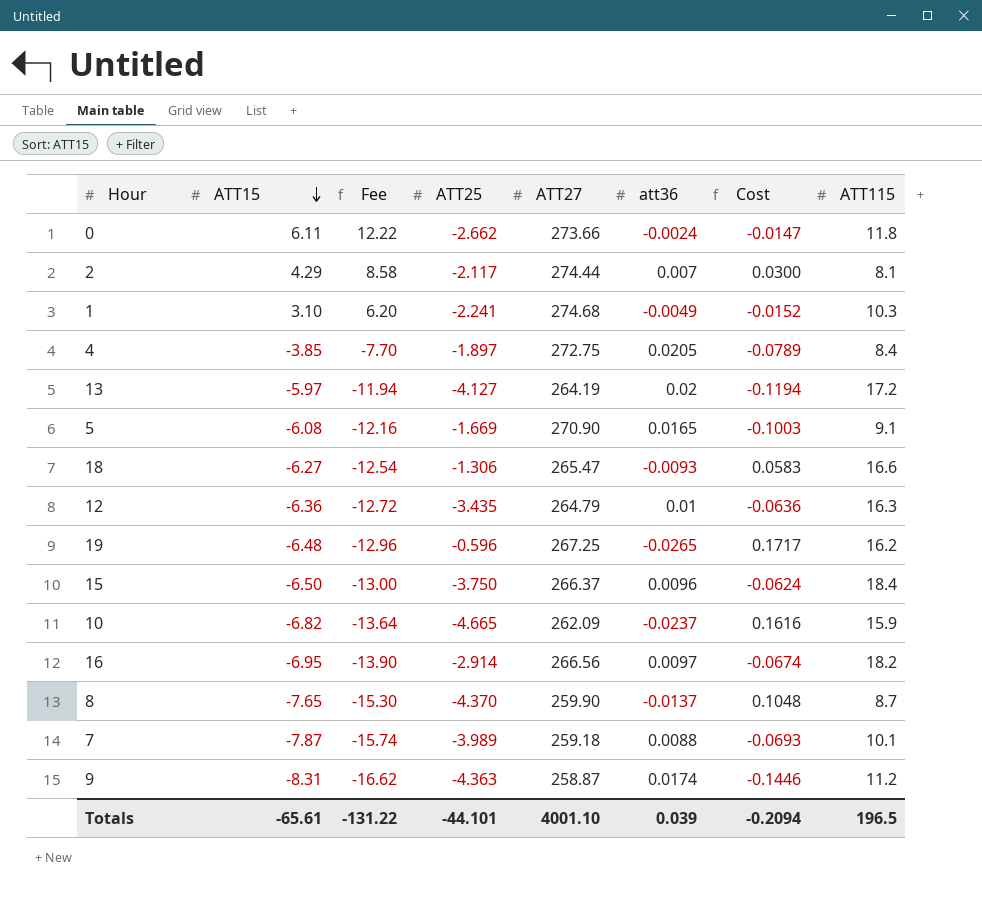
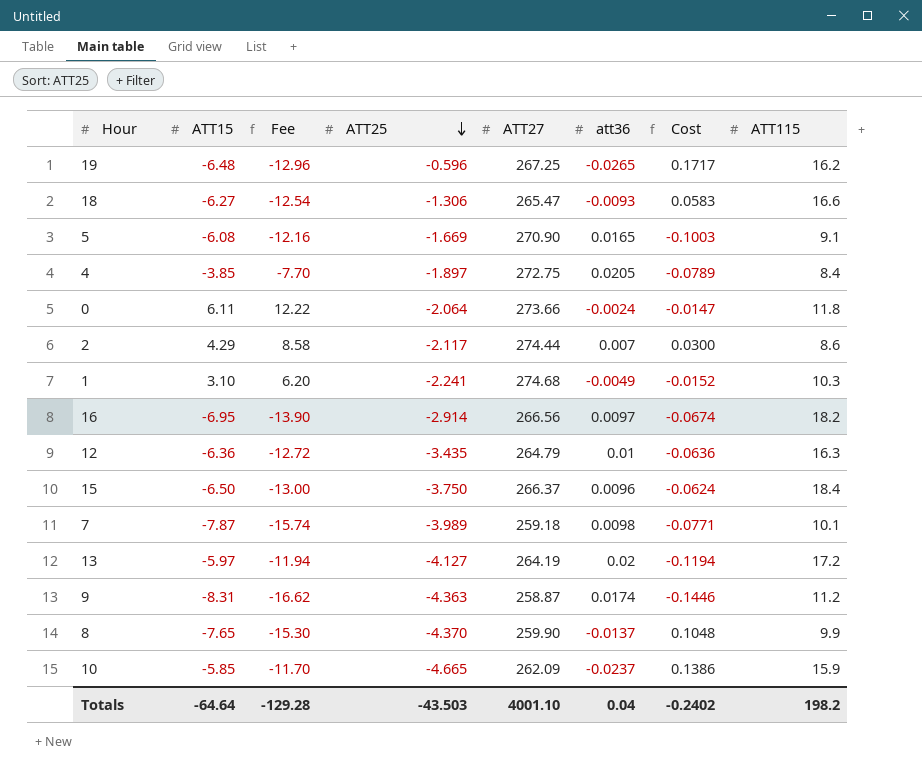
row order: ATT15 descending -> ATT25 descending
0 | ATT25: -2.662 -> -2.064
2 | ATT115: 8.1 -> 8.6
7 | att36: 0.0088 -> 0.0098
7 | Cost: -0.0693 -> -0.0771
8 | ATT115: 8.7 -> 9.9
10 | ATT15: -6.82 -> -5.85
10 | Fee: -13.64 -> -11.70
10 | Cost: 0.1616 -> 0.1386
Totals | ATT15: -65.61 -> -64.64
Totals | Fee: -131.22 -> -129.28
Totals | ATT25: -44.101 -> -43.503
Totals | att36: 0.039 -> 0.04
Totals | Cost: -0.2094 -> -0.2402
Totals | ATT115: 196.5 -> 198.2

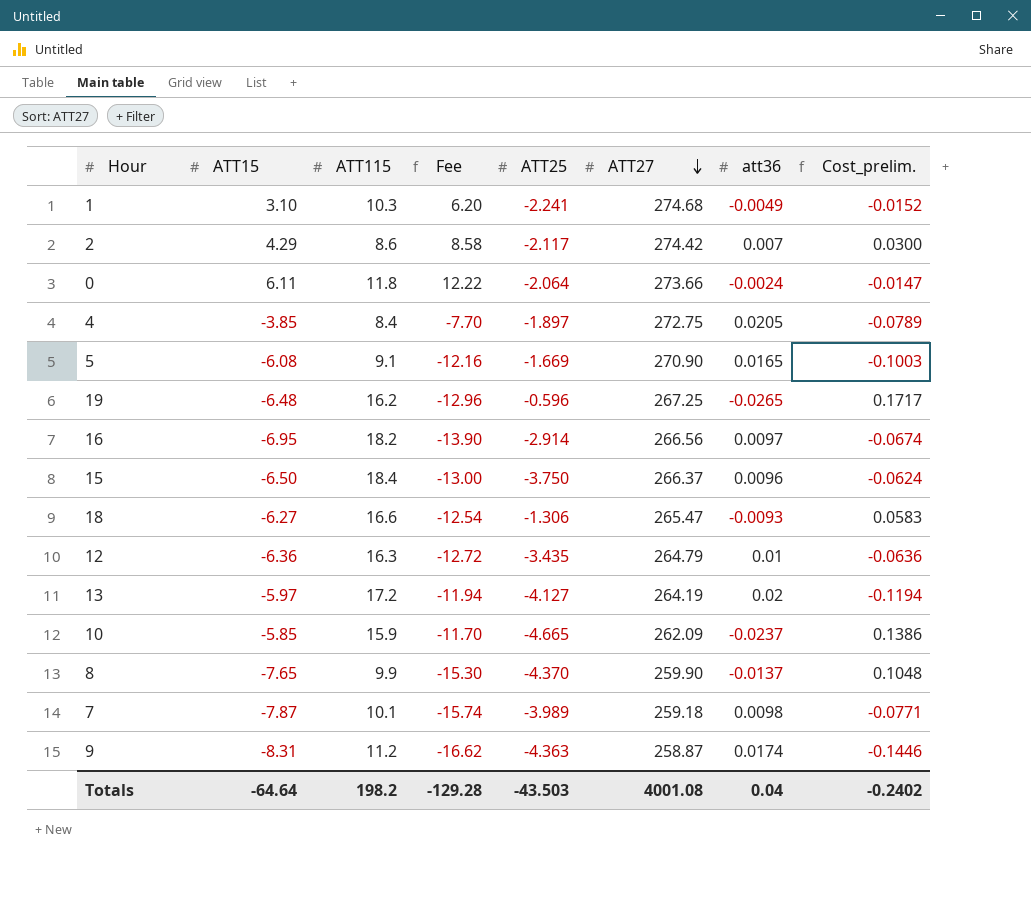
row order: ATT25 descending -> ATT27 descending
column ATT115 | position: 8 -> 3
column name: Cost -> Cost_prelim.
2 | ATT27: 274.44 -> 274.42
Totals | ATT27: 4001.10 -> 4001.08

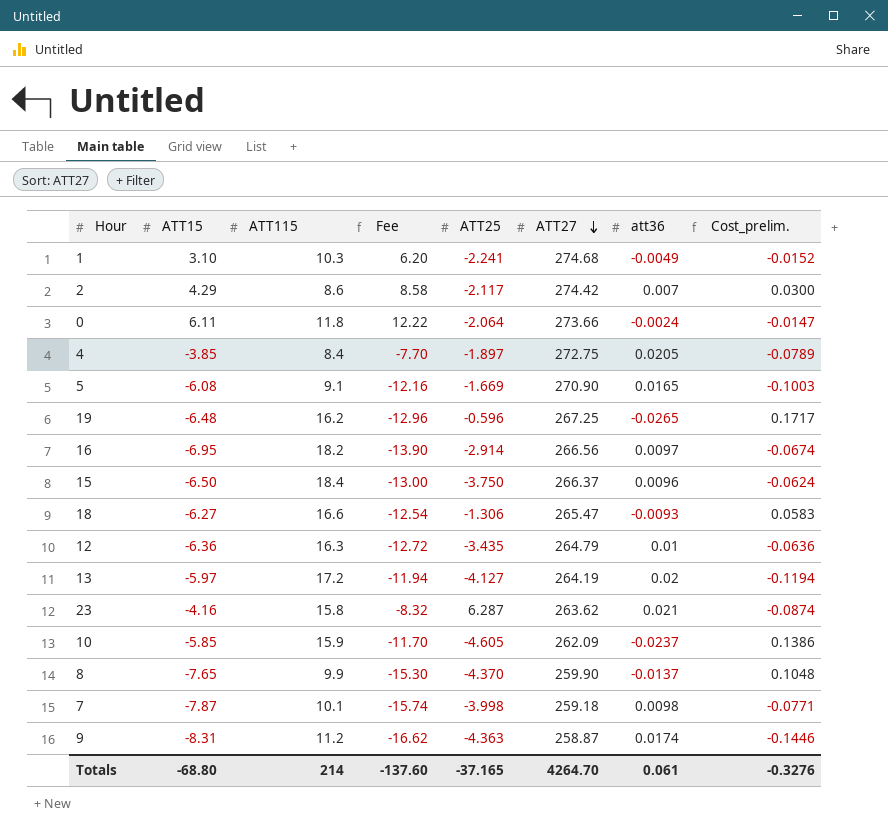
row 23: none -> -4.16 | 15.8 | -8.32 | 6.287 | 263.62 | 0.021 | -0.0874
10 | ATT25: -4.665 -> -4.605
7 | ATT25: -3.989 -> -3.998
Totals | ATT15: -64.64 -> -68.80
Totals | ATT115: 198.2 -> 214
Totals | Fee: -129.28 -> -137.60
Totals | ATT25: -43.503 -> -37.165
Totals | ATT27: 4001.08 -> 4264.70
Totals | att36: 0.04 -> 0.061
Totals | Cost_prelim.: -0.2402 -> -0.3276

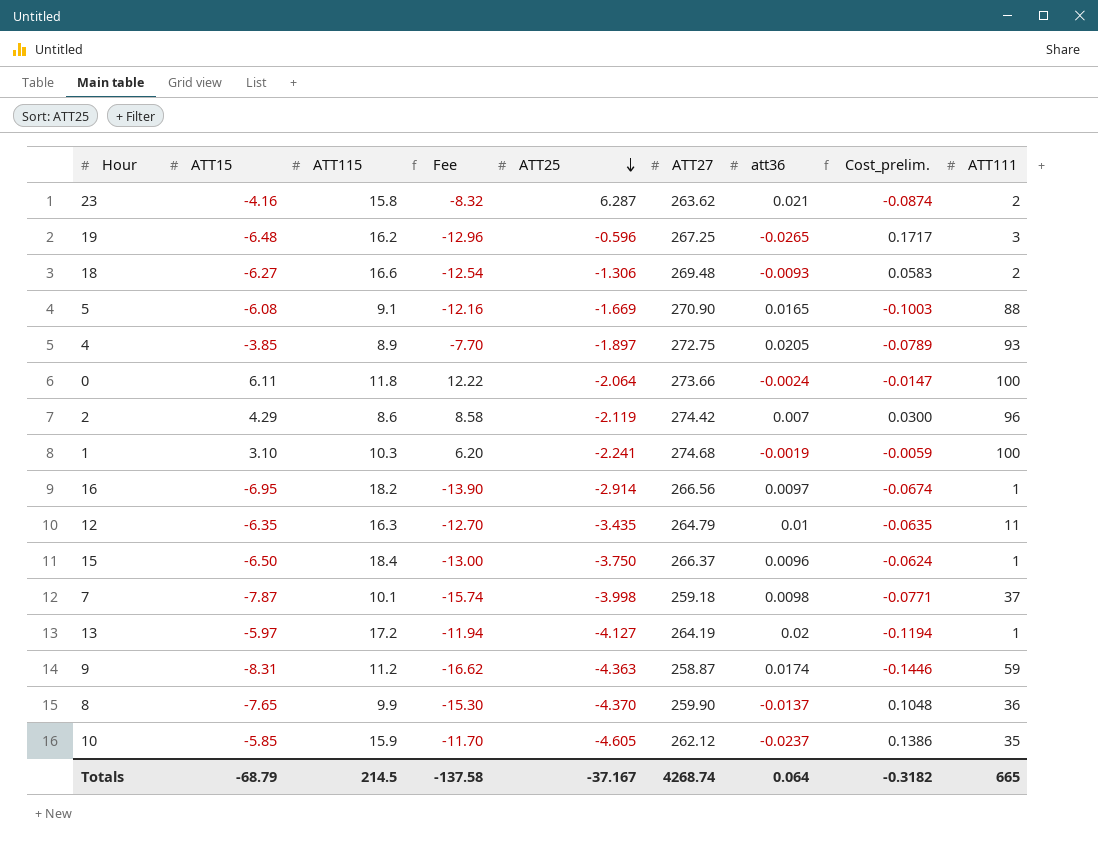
row order: ATT27 descending -> ATT25 descending
column ATT111 | position: none -> 9
18 | ATT27: 265.47 -> 269.48
4 | ATT115: 8.4 -> 8.9
2 | ATT25: -2.117 -> -2.119
1 | att36: -0.0049 -> -0.0019
1 | Cost_prelim.: -0.0152 -> -0.0059
12 | ATT15: -6.36 -> -6.35
12 | Fee: -12.72 -> -12.70
12 | Cost_prelim.: -0.0636 -> -0.0635
10 | ATT27: 262.09 -> 262.12
Totals | ATT15: -68.80 -> -68.79
Totals | ATT115: 214 -> 214.5
Totals | Fee: -137.60 -> -137.58
Totals | ATT25: -37.165 -> -37.167
Totals | ATT27: 4264.70 -> 4268.74
Totals | att36: 0.061 -> 0.064
Totals | Cost_prelim.: -0.3276 -> -0.3182

